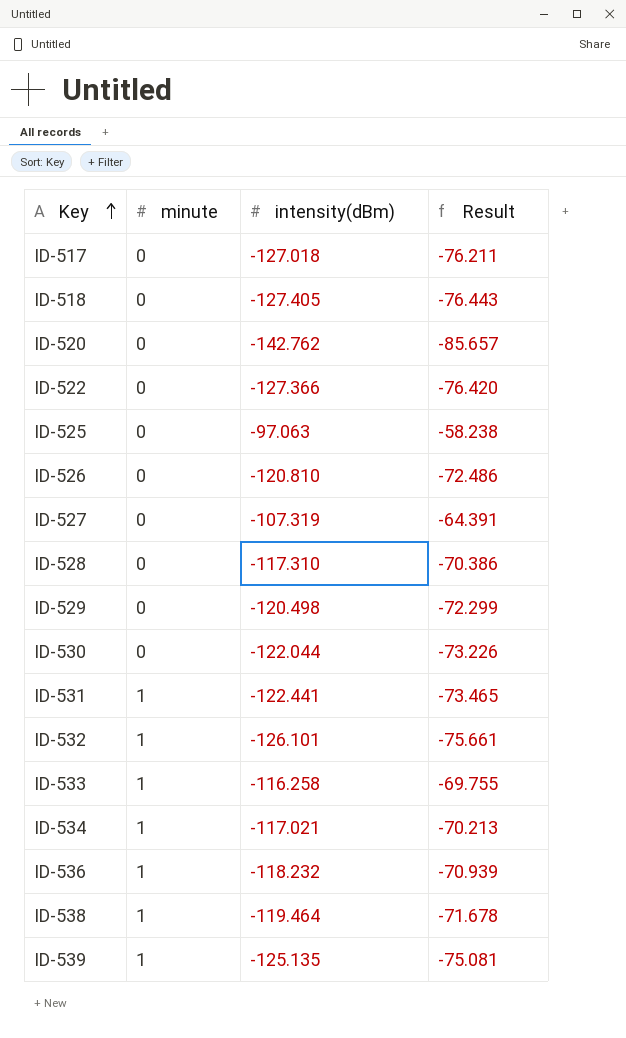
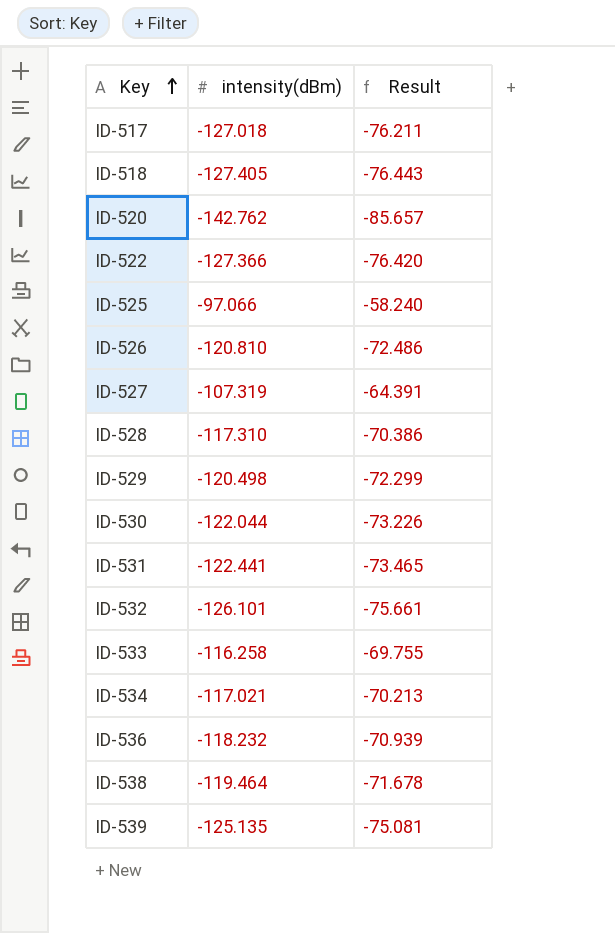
column minute | position: 2 -> none
ID-525 | intensity(dBm): -97.063 -> -97.066
ID-525 | Result: -58.238 -> -58.240

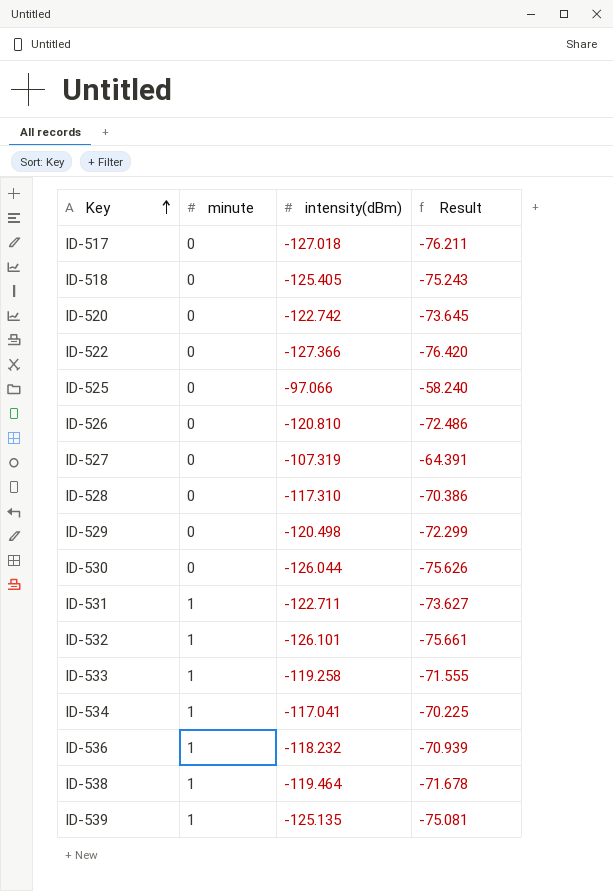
column minute | position: none -> 2
ID-518 | intensity(dBm): -127.405 -> -125.405
ID-518 | Result: -76.443 -> -75.243
ID-520 | intensity(dBm): -142.762 -> -122.742
ID-520 | Result: -85.657 -> -73.645
ID-530 | intensity(dBm): -122.044 -> -126.044
ID-530 | Result: -73.226 -> -75.626
ID-531 | intensity(dBm): -122.441 -> -122.711
ID-531 | Result: -73.465 -> -73.627
ID-533 | intensity(dBm): -116.258 -> -119.258
ID-533 | Result: -69.755 -> -71.555
ID-534 | intensity(dBm): -117.021 -> -117.041
ID-534 | Result: -70.213 -> -70.225

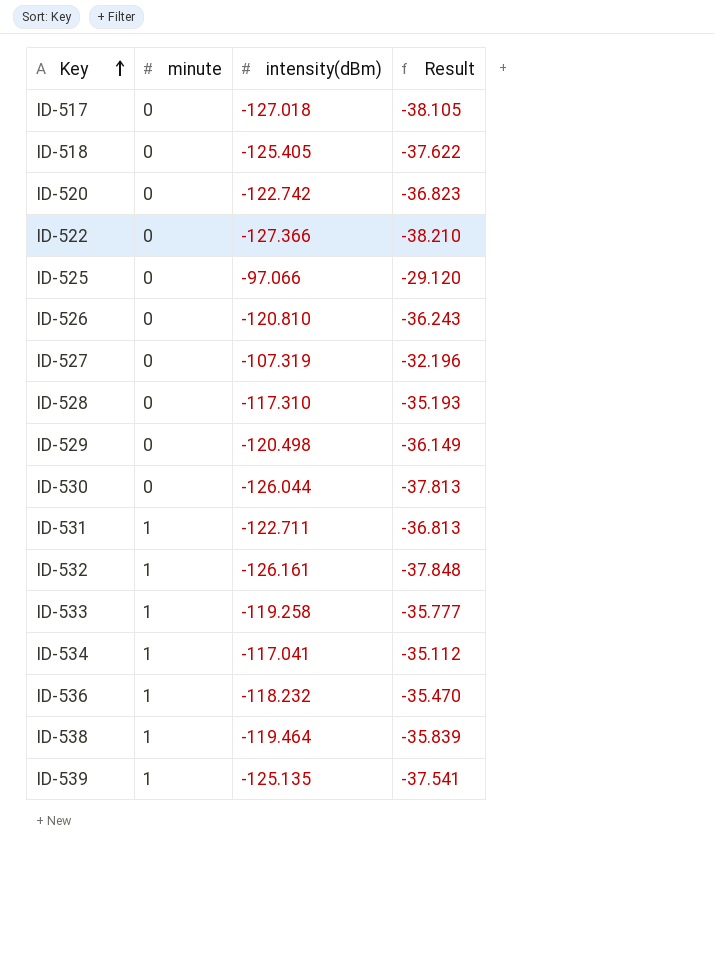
column Result | formula: [intensity(dBm)] * 0.6 -> [intensity(dBm)] * 0.3
ID-532 | intensity(dBm): -126.101 -> -126.161

